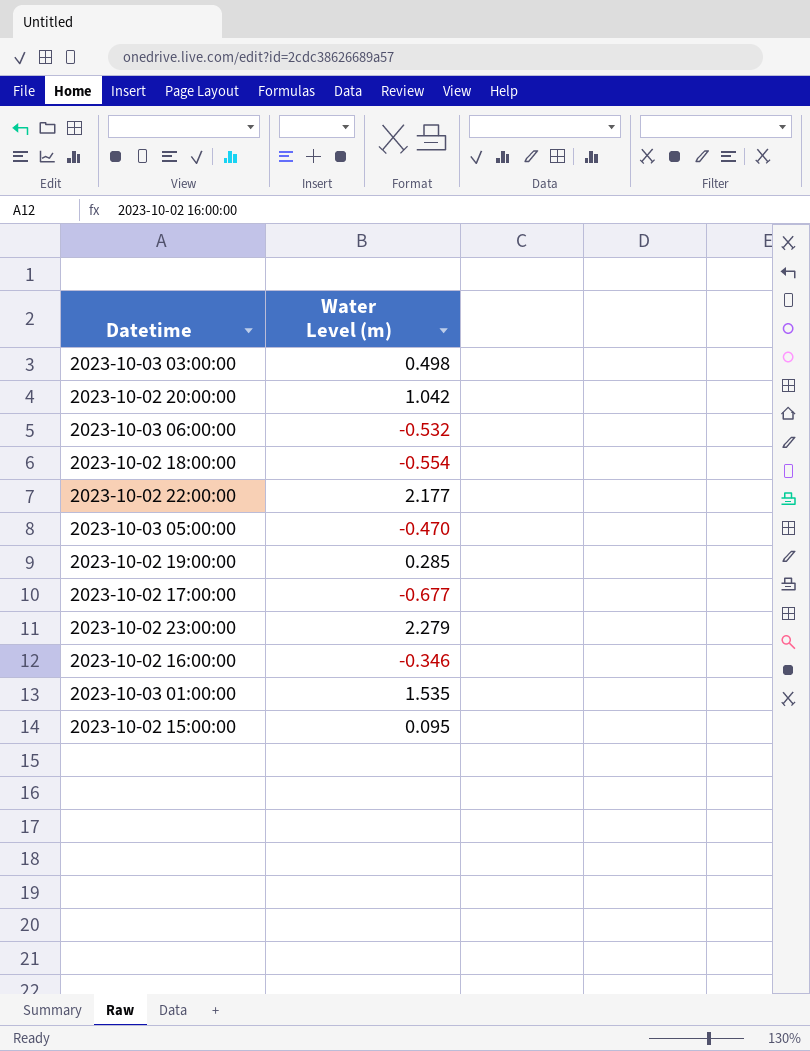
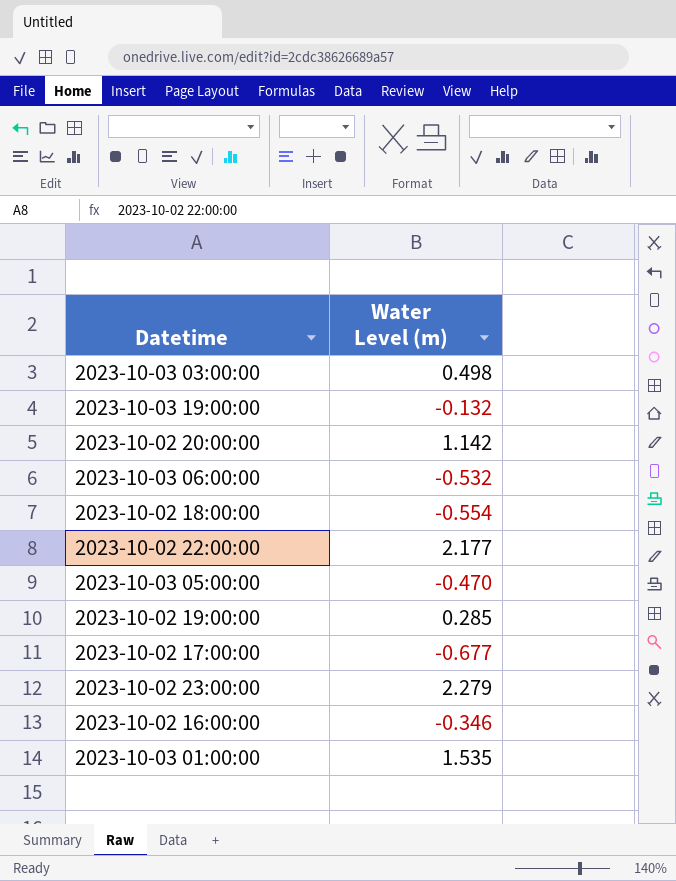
row 2023-10-02 15:00:00: 0.095 -> none
row 2023-10-03 19:00:00: none -> -0.132
2023-10-02 20:00:00 | Water Level (m): 1.042 -> 1.142

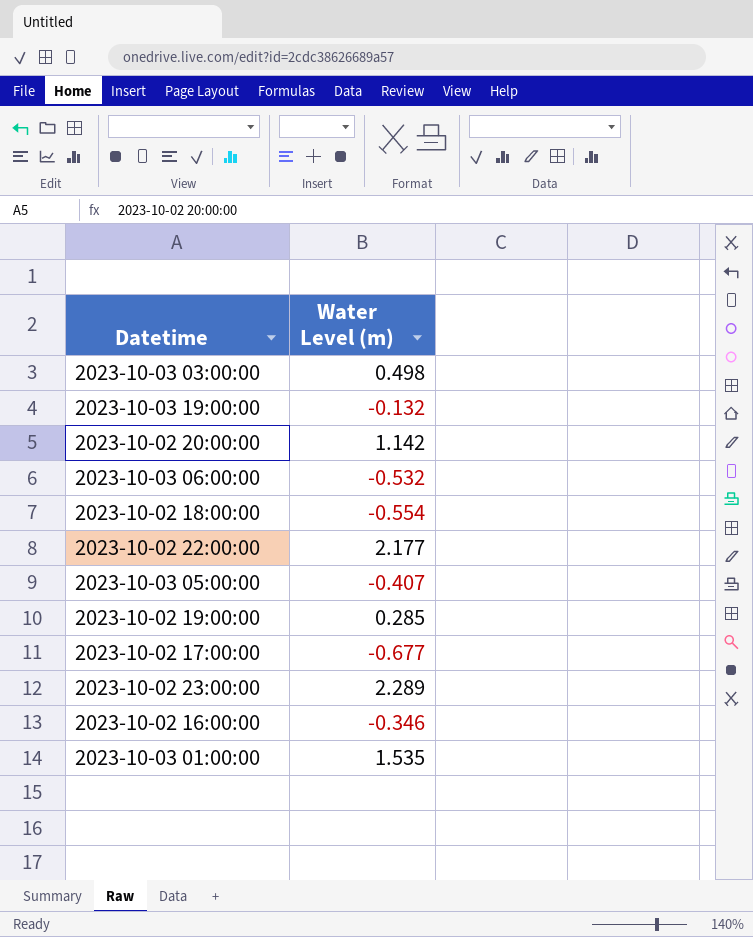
2023-10-03 05:00:00 | Water Level (m): -0.470 -> -0.407
2023-10-02 23:00:00 | Water Level (m): 2.279 -> 2.289

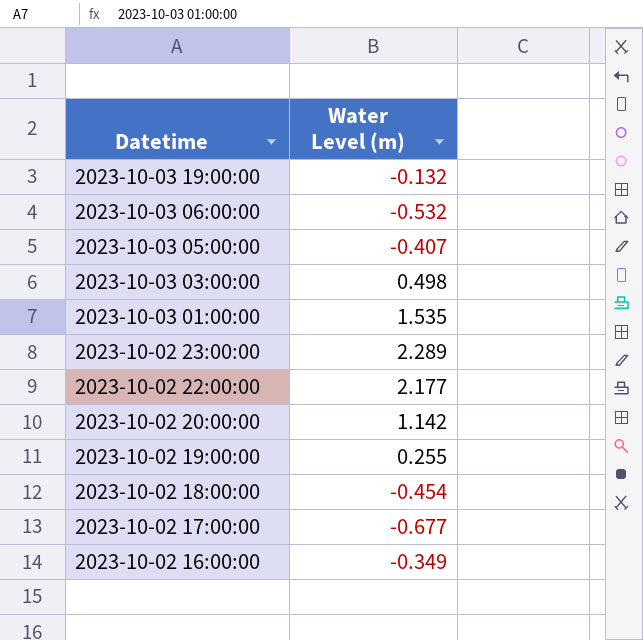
row order: none -> Datetime descending
2023-10-02 19:00:00 | Water Level (m): 0.285 -> 0.255
2023-10-02 18:00:00 | Water Level (m): -0.554 -> -0.454
2023-10-02 16:00:00 | Water Level (m): -0.346 -> -0.349

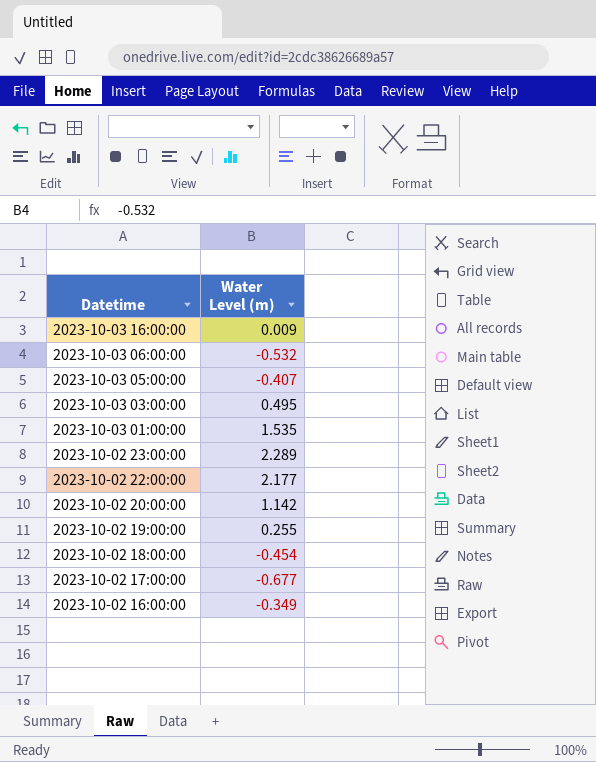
row 2023-10-03 19:00:00: -0.132 -> none
row 2023-10-03 16:00:00: none -> 0.009
2023-10-03 03:00:00 | Water Level (m): 0.498 -> 0.495

